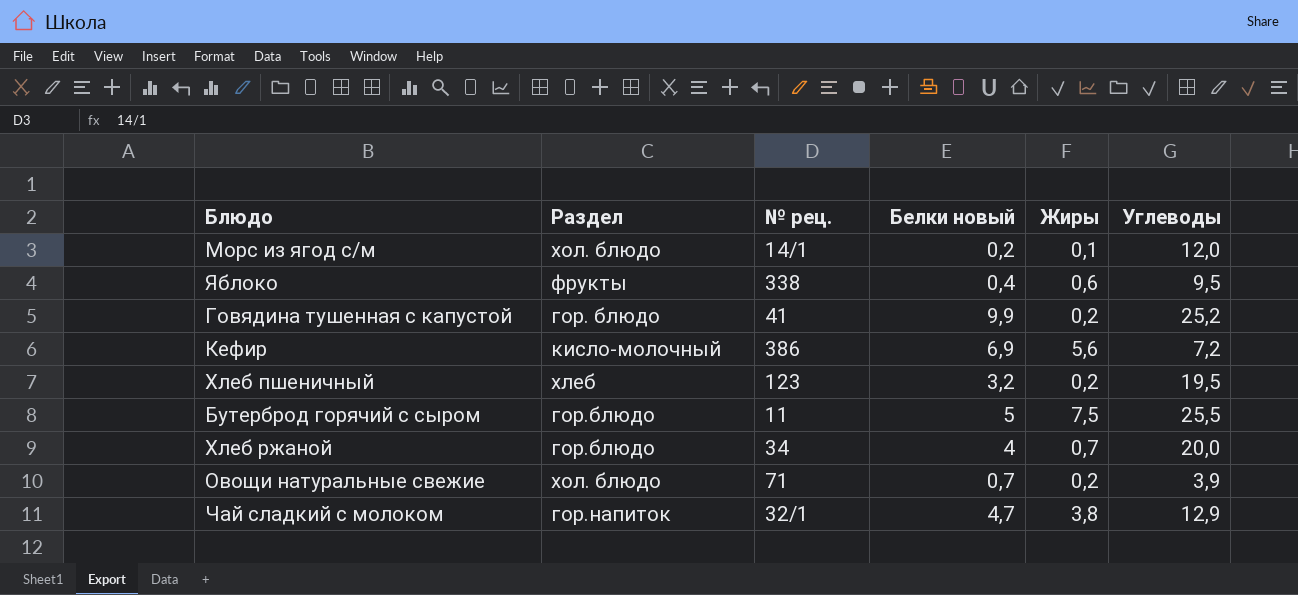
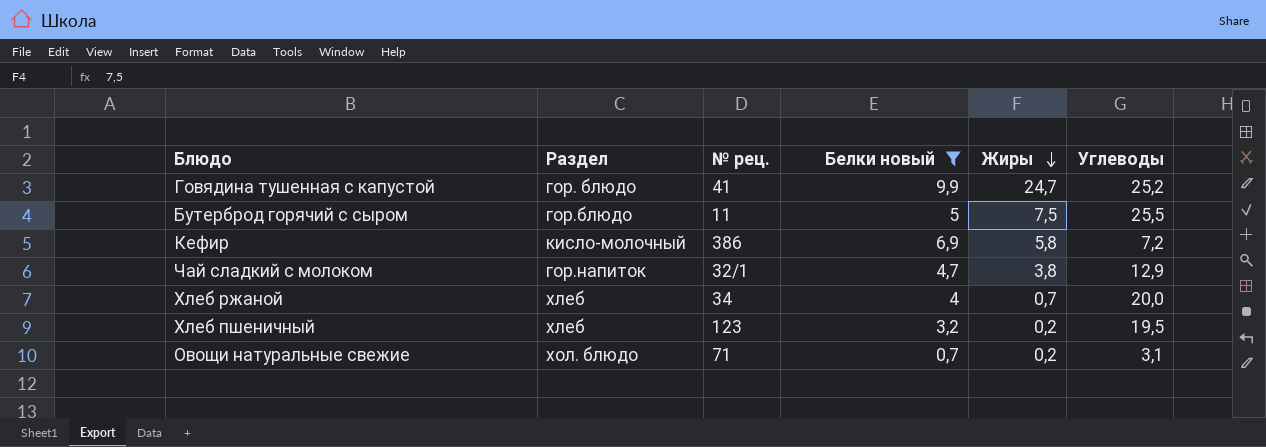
filter: none -> Белки новый >= 0,7
row order: none -> Жиры descending
Говядина тушенная с капустой | Жиры: 0,2 -> 24,7
Кефир | Жиры: 5,6 -> 5,8
Хлеб ржаной | Раздел: гор.блюдо -> хлеб
Овощи натуральные свежие | Углеводы: 3,9 -> 3,1

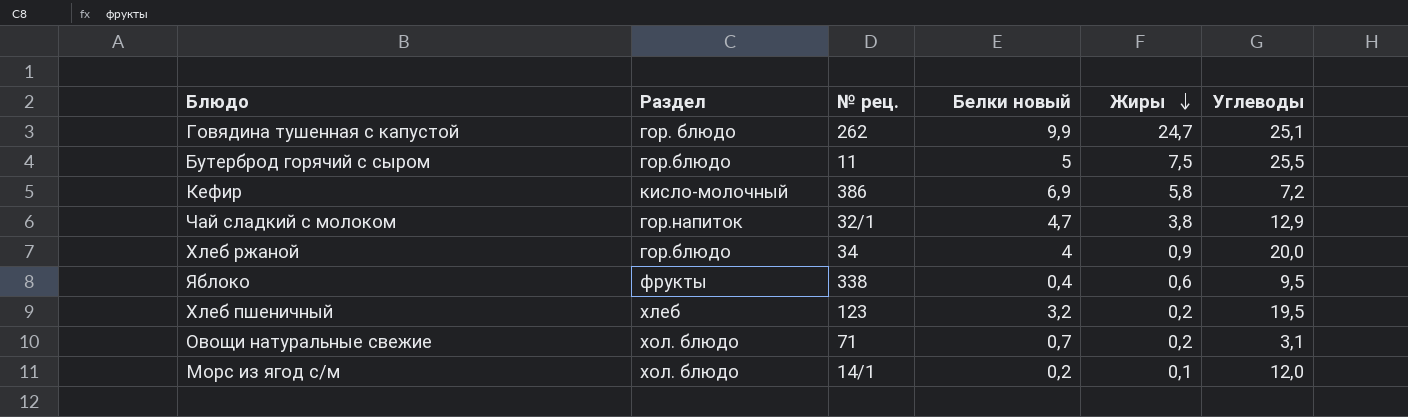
filter: Белки новый >= 0,7 -> none
Говядина тушенная с капустой | № рец.: 41 -> 262
Говядина тушенная с капустой | Углеводы: 25,2 -> 25,1
Хлеб ржаной | Раздел: хлеб -> гор.блюдо
Хлеб ржаной | Жиры: 0,7 -> 0,9

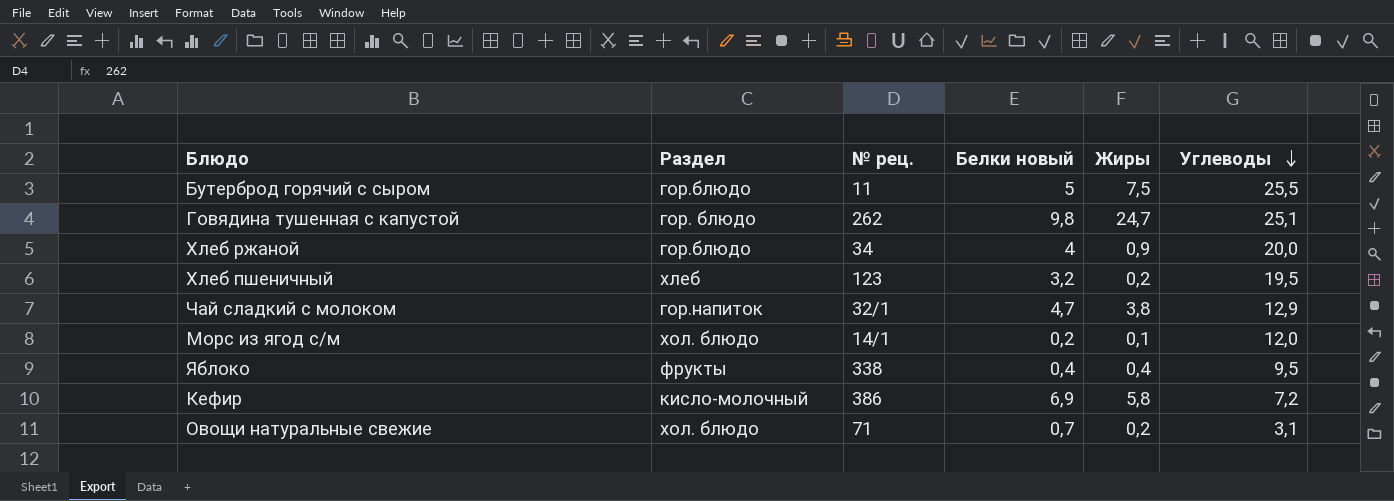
row order: Жиры descending -> Углеводы descending
Говядина тушенная с капустой | Белки новый: 9,9 -> 9,8
Яблоко | Жиры: 0,6 -> 0,4

